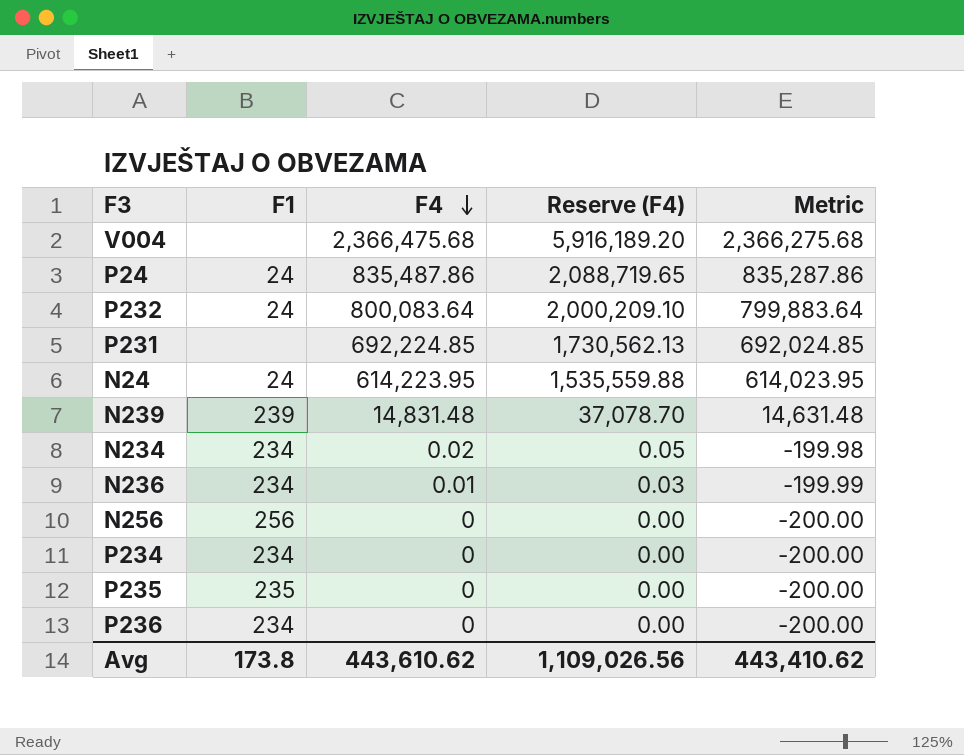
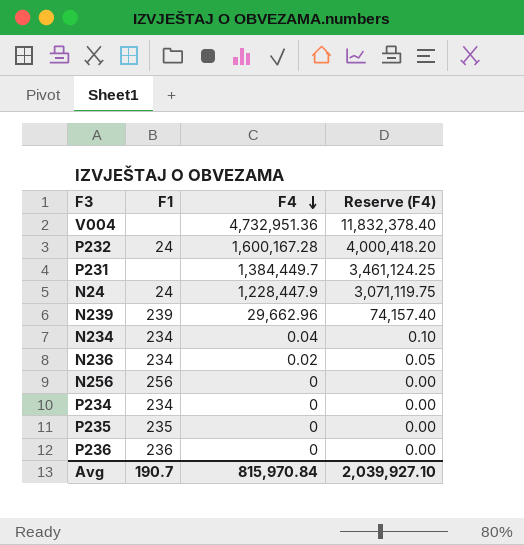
column Metric | formula: [F4] - 200 -> none
row P24: 24 | 835,487.86 | 2,088,719.65 | 835,287.86 -> none
V004 | F4: 2,366,475.68 -> 4,732,951.36
V004 | Reserve (F4): 5,916,189.20 -> 11,832,378.40
P232 | F4: 800,083.64 -> 1,600,167.28
P232 | Reserve (F4): 2,000,209.10 -> 4,000,418.20
P231 | F4: 692,224.85 -> 1,384,449.7
P231 | Reserve (F4): 1,730,562.13 -> 3,461,124.25
N24 | F4: 614,223.95 -> 1,228,447.9
N24 | Reserve (F4): 1,535,559.88 -> 3,071,119.75
N239 | F4: 14,831.48 -> 29,662.96
N239 | Reserve (F4): 37,078.70 -> 74,157.40
N234 | F4: 0.02 -> 0.04
N234 | Reserve (F4): 0.05 -> 0.10
N236 | F4: 0.01 -> 0.02
N236 | Reserve (F4): 0.03 -> 0.05
P236 | F1: 234 -> 236
Avg | F1: 173.8 -> 190.7
Avg | F4: 443,610.62 -> 815,970.84
Avg | Reserve (F4): 1,109,026.56 -> 2,039,927.10

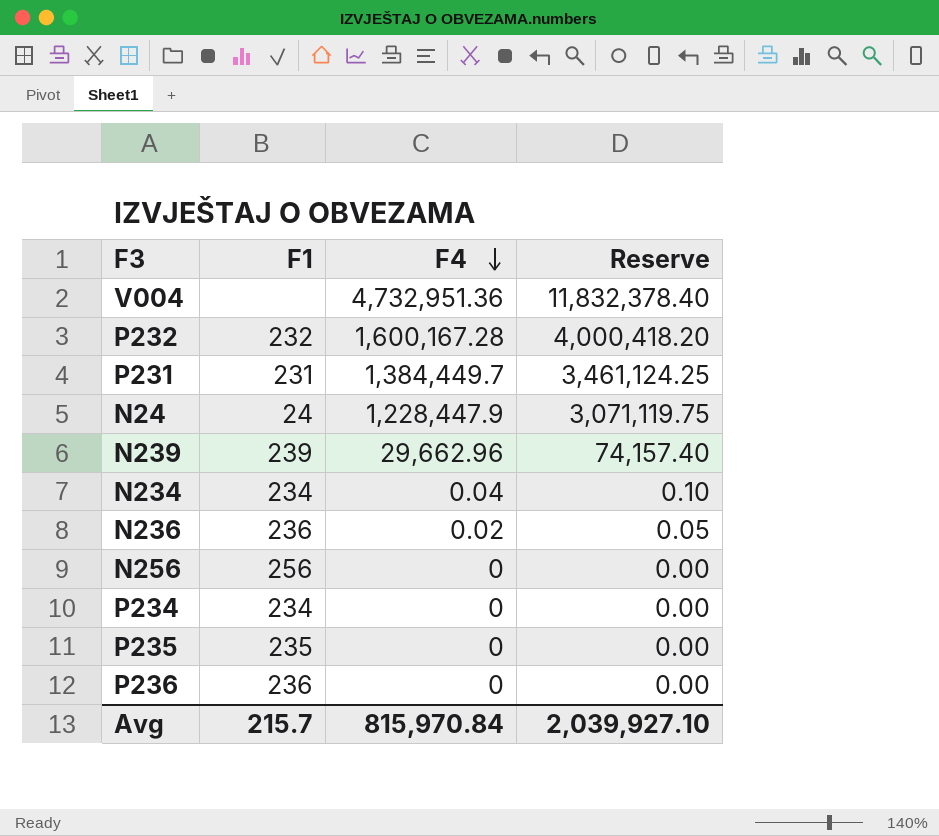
column name: Reserve (F4) -> Reserve
P232 | F1: 24 -> 232
P231 | F1: none -> 231
N236 | F1: 234 -> 236
Avg | F1: 190.7 -> 215.7

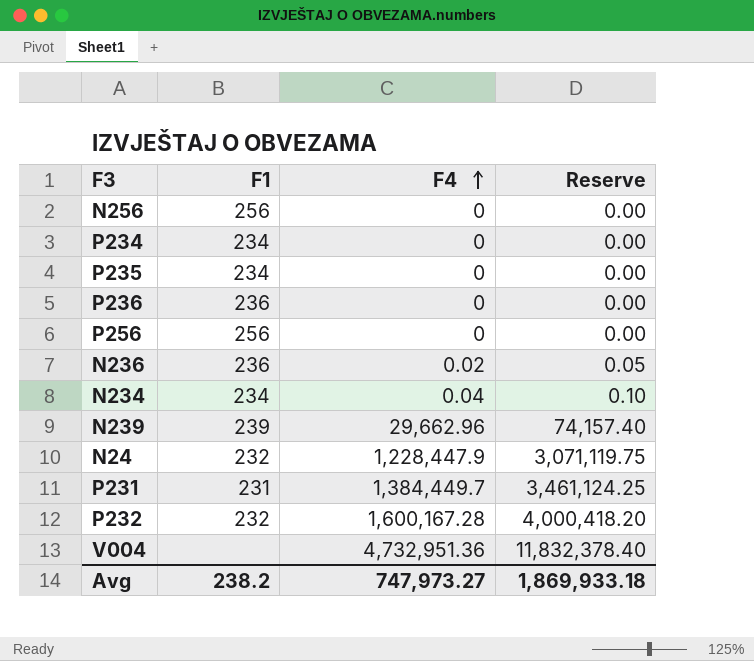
row order: F4 descending -> F4 ascending
P235 | F1: 235 -> 234
row P256: none -> 256 | 0 | 0.00
N24 | F1: 24 -> 232
Avg | F1: 215.7 -> 238.2
Avg | F4: 815,970.84 -> 747,973.27
Avg | Reserve: 2,039,927.10 -> 1,869,933.18

